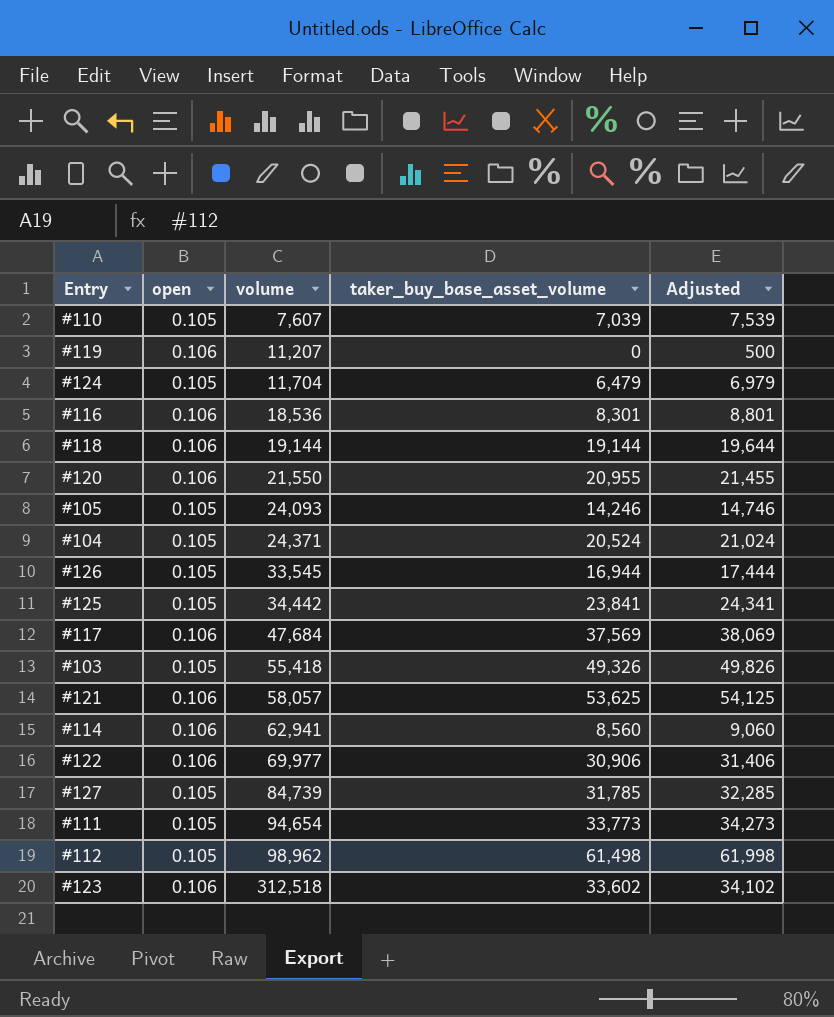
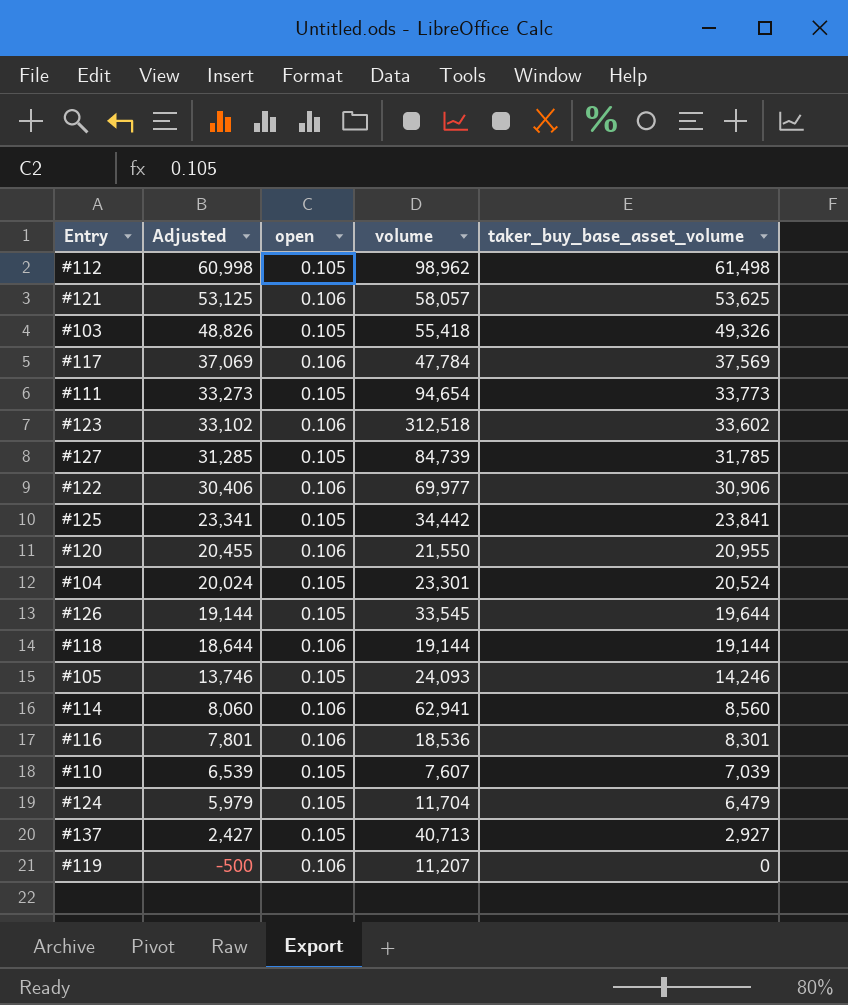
row order: volume ascending -> Adjusted descending
column Adjusted | formula: [taker_buy_base_asset_volume] + 500 -> [taker_buy_base_asset_volume] - 500
column Adjusted | position: 5 -> 2
#117 | volume: 47,684 -> 47,784
#104 | volume: 24,371 -> 23,301
#126 | taker_buy_base_asset_volume: 16,944 -> 19,644
row #137: none -> 2,427 | 0.105 | 40,713 | 2,927

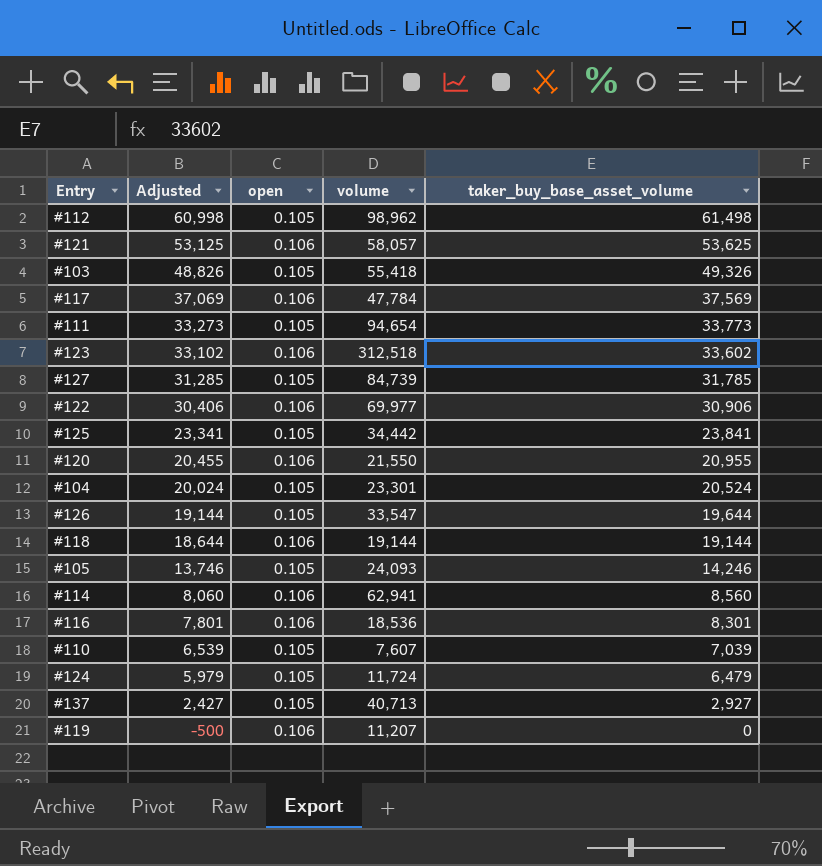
#126 | volume: 33,545 -> 33,547
#124 | volume: 11,704 -> 11,724

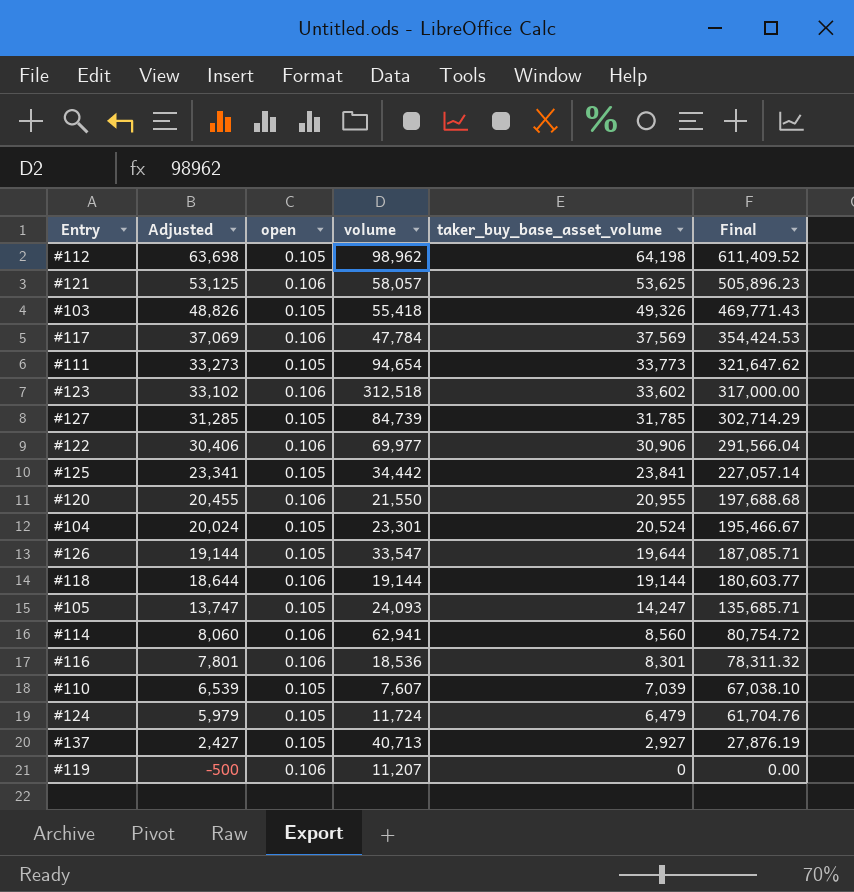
column Final | formula: none -> [taker_buy_base_asset_volume] / [open]
#112 | Adjusted: 60,998 -> 63,698
#112 | taker_buy_base_asset_volume: 61,498 -> 64,198
#105 | Adjusted: 13,746 -> 13,747
#105 | taker_buy_base_asset_volume: 14,246 -> 14,247

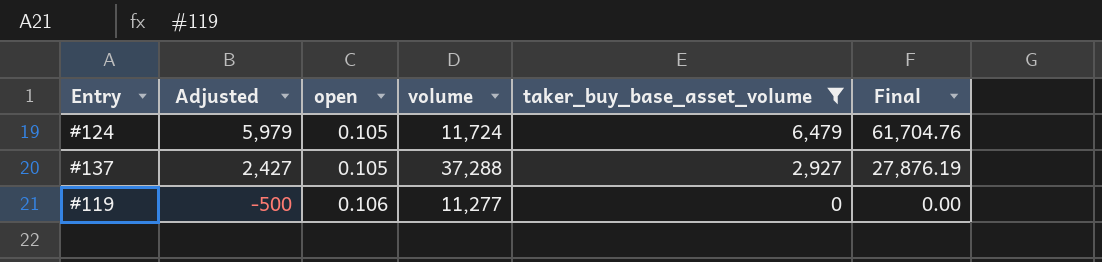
filter: none -> taker_buy_base_asset_volume <= 6,479
#137 | volume: 40,713 -> 37,288
#119 | volume: 11,207 -> 11,277

